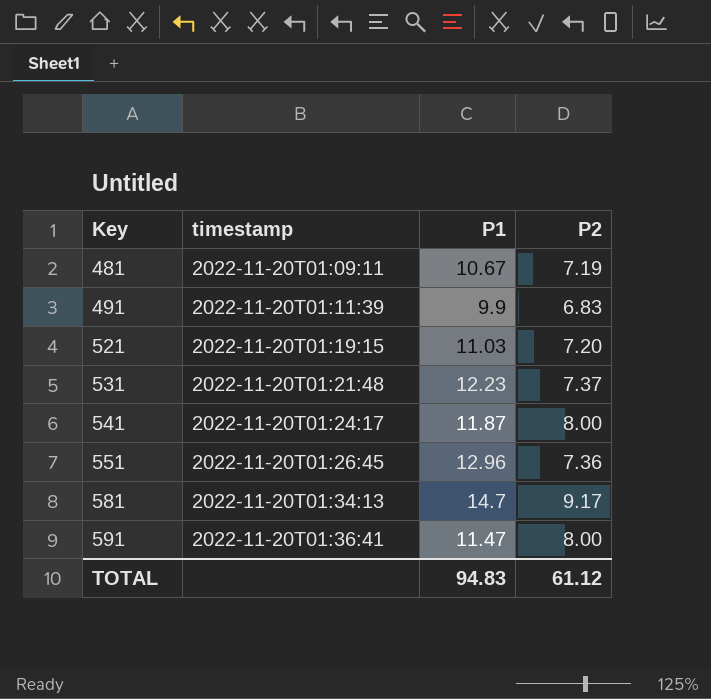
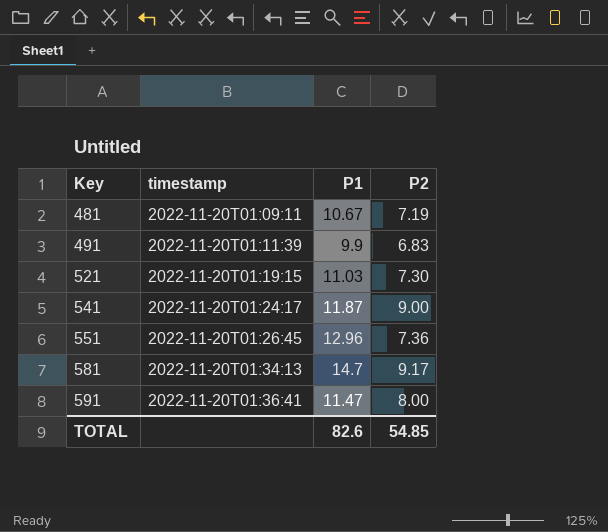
row 531: 2022-11-20T01:21:48 | 12.23 | 7.37 -> none
521 | P2: 7.20 -> 7.30
541 | P2: 8.00 -> 9.00
TOTAL | P1: 94.83 -> 82.6
TOTAL | P2: 61.12 -> 54.85

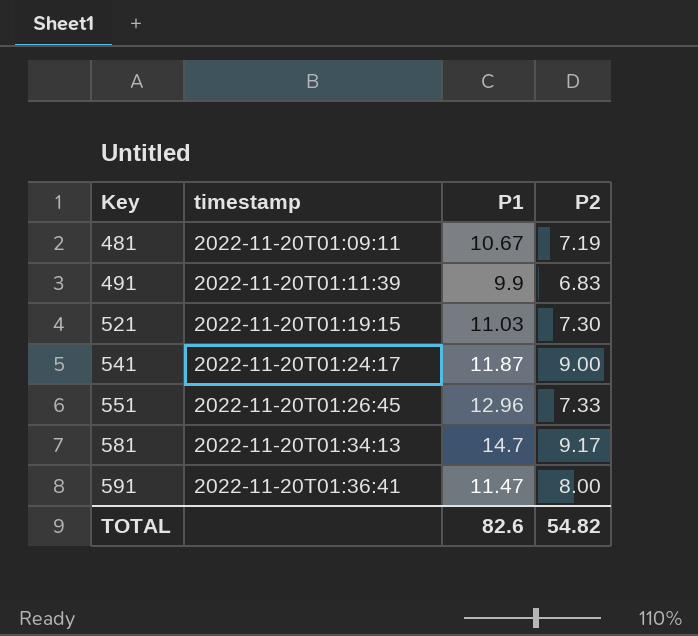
551 | P2: 7.36 -> 7.33
TOTAL | P2: 54.85 -> 54.82

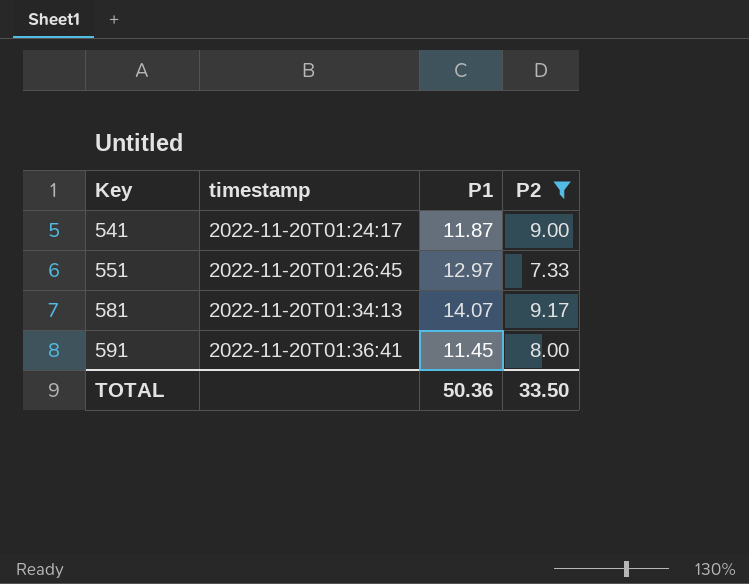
filter: none -> P2 >= 7.33
551 | P1: 12.96 -> 12.97
581 | P1: 14.7 -> 14.07
591 | P1: 11.47 -> 11.45
TOTAL | P1: 82.6 -> 50.36
TOTAL | P2: 54.82 -> 33.50

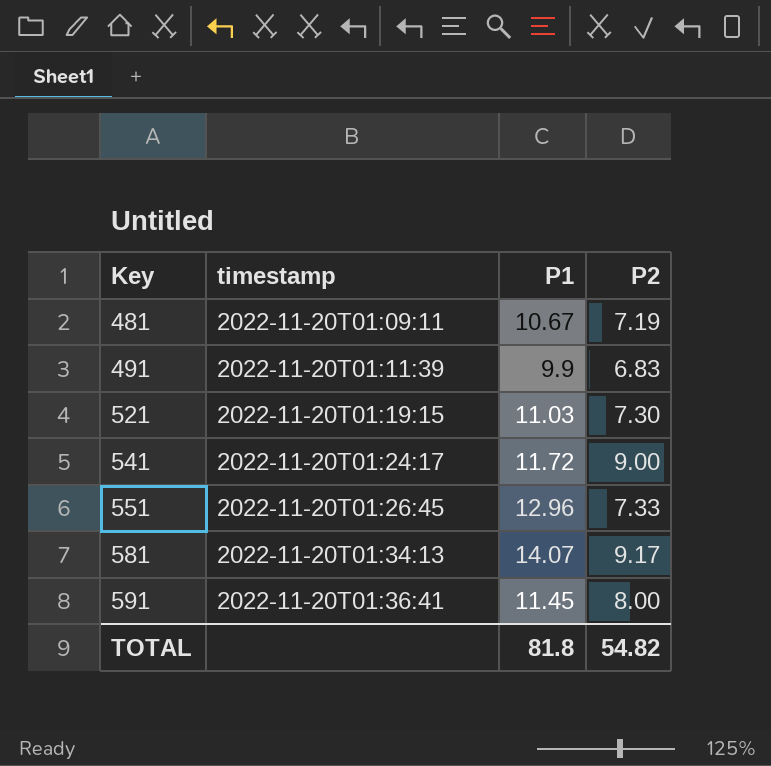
filter: P2 >= 7.33 -> none
541 | P1: 11.87 -> 11.72
551 | P1: 12.97 -> 12.96
TOTAL | P1: 50.36 -> 81.8
TOTAL | P2: 33.50 -> 54.82

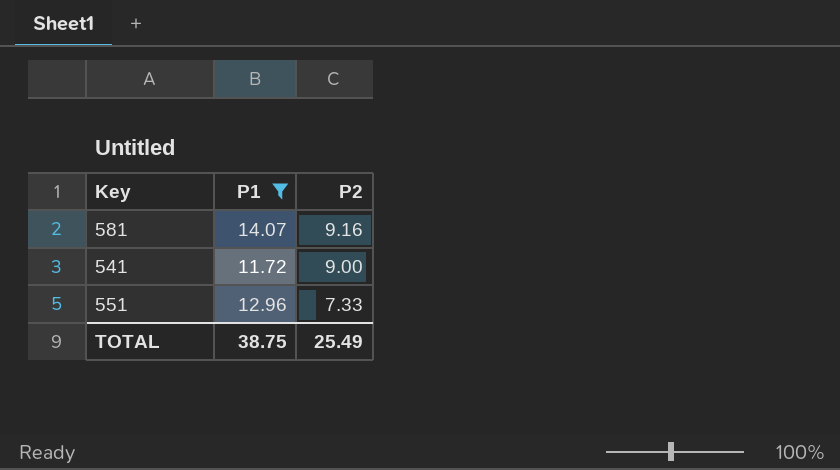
filter: none -> P1 >= 11.72
row order: Key ascending -> P2 descending
column timestamp | position: 2 -> none
581 | P2: 9.17 -> 9.16
TOTAL | P1: 81.8 -> 38.75
TOTAL | P2: 54.82 -> 25.49

